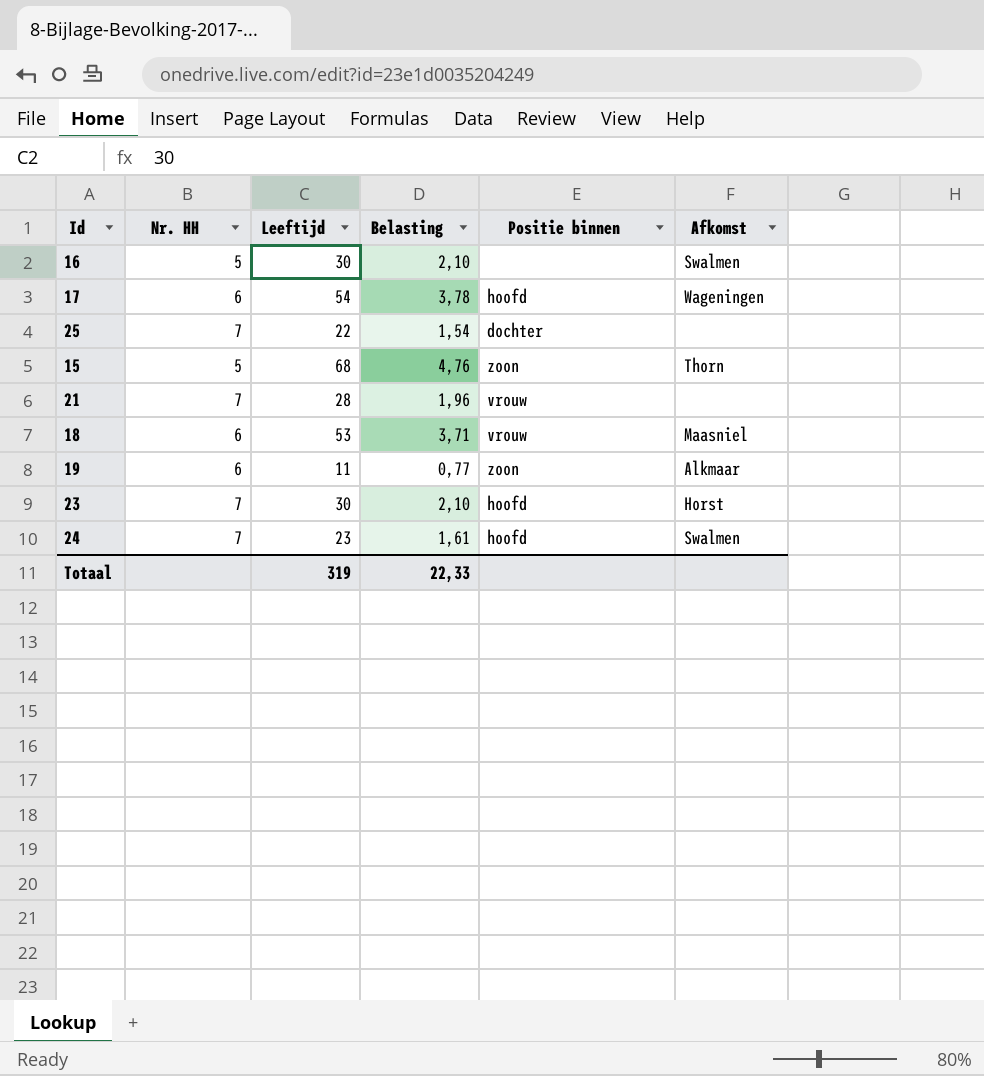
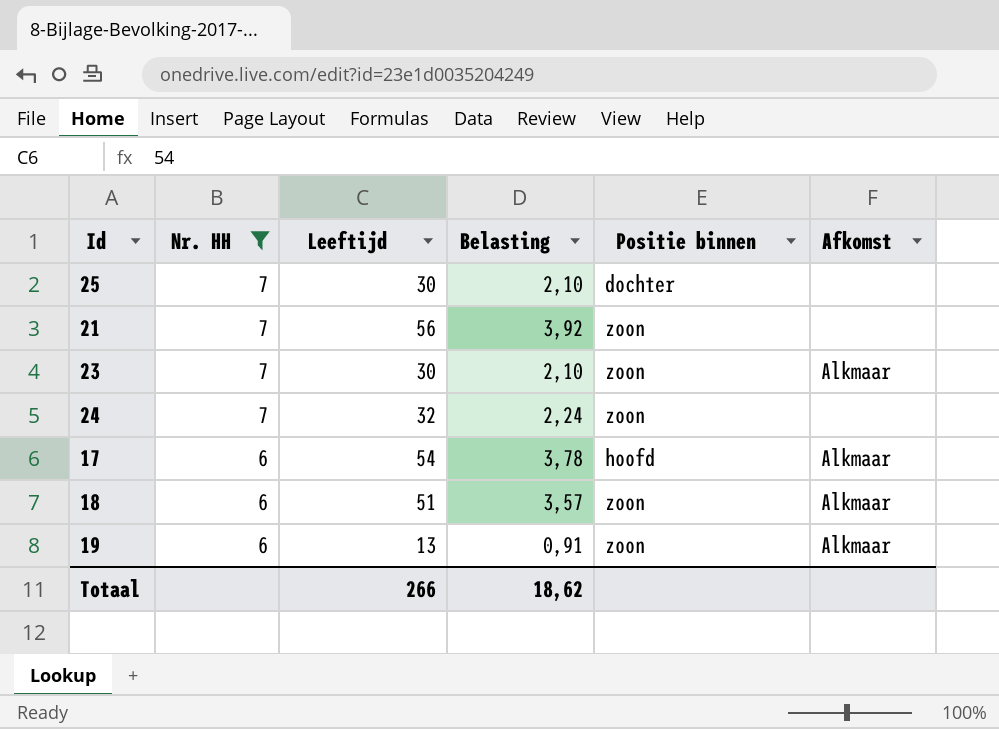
filter: none -> Nr. HH != 5
row order: none -> Nr. HH descending
25 | Leeftijd: 22 -> 30
25 | Belasting: 1,54 -> 2,10
21 | Leeftijd: 28 -> 56
21 | Belasting: 1,96 -> 3,92
21 | Positie binnen: vrouw -> zoon
23 | Positie binnen: hoofd -> zoon
23 | Afkomst: Horst -> Alkmaar
24 | Leeftijd: 23 -> 32
24 | Belasting: 1,61 -> 2,24
24 | Positie binnen: hoofd -> zoon
24 | Afkomst: Swalmen -> none
17 | Afkomst: Wageningen -> Alkmaar
18 | Leeftijd: 53 -> 51
18 | Belasting: 3,71 -> 3,57
18 | Positie binnen: vrouw -> zoon
18 | Afkomst: Maasniel -> Alkmaar
19 | Leeftijd: 11 -> 13
19 | Belasting: 0,77 -> 0,91
Totaal | Leeftijd: 319 -> 266
Totaal | Belasting: 22,33 -> 18,62

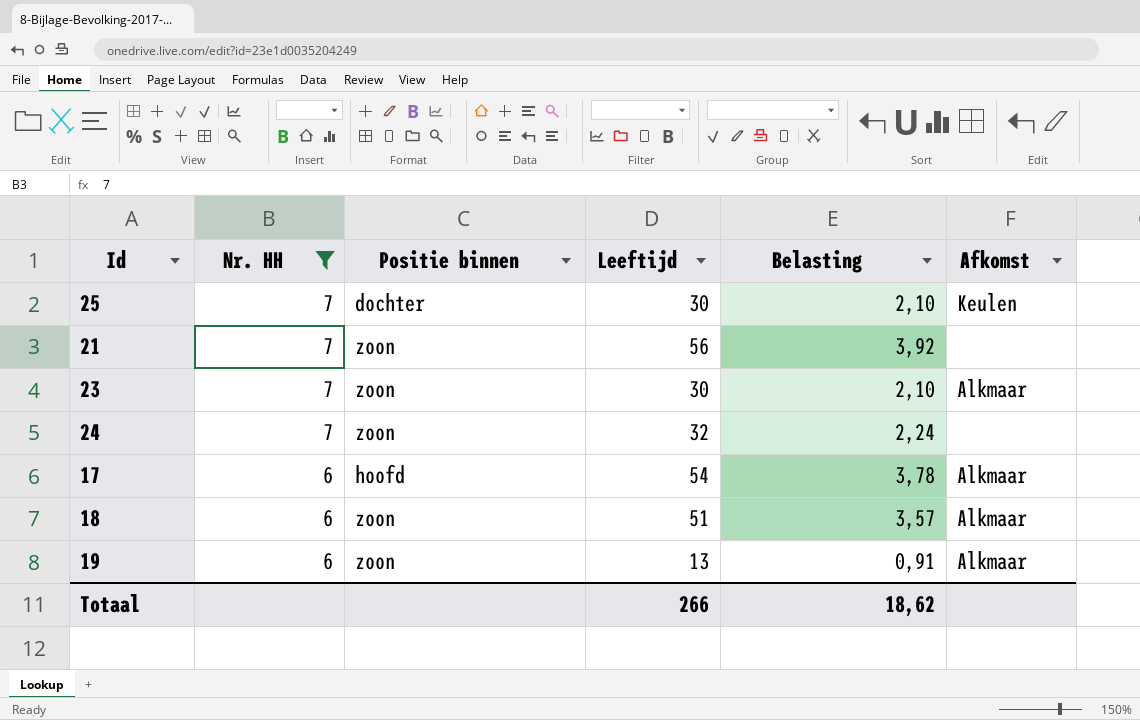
column Positie binnen | position: 5 -> 3
25 | Afkomst: none -> Keulen

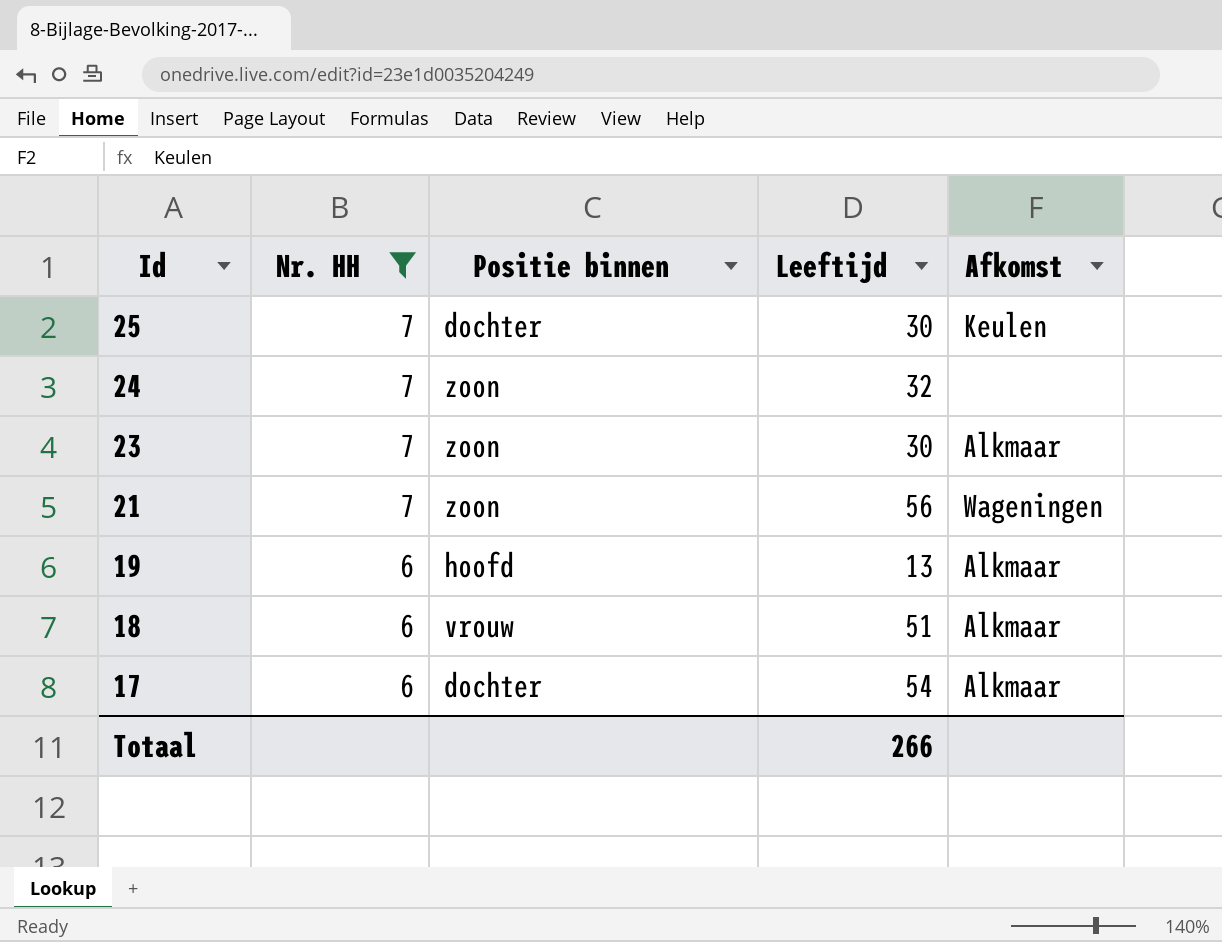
row order: Nr. HH descending -> Id descending
column Belasting | formula: [Leeftijd] * 0,07 -> none
21 | Afkomst: none -> Wageningen
19 | Positie binnen: zoon -> hoofd
18 | Positie binnen: zoon -> vrouw
17 | Positie binnen: hoofd -> dochter

